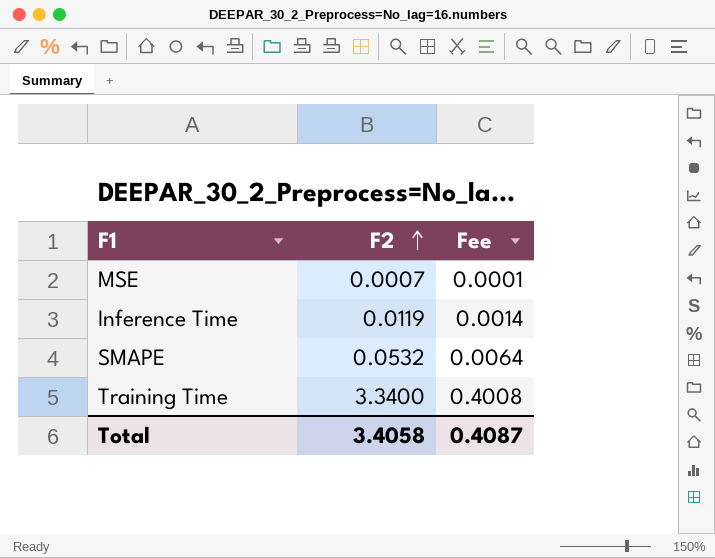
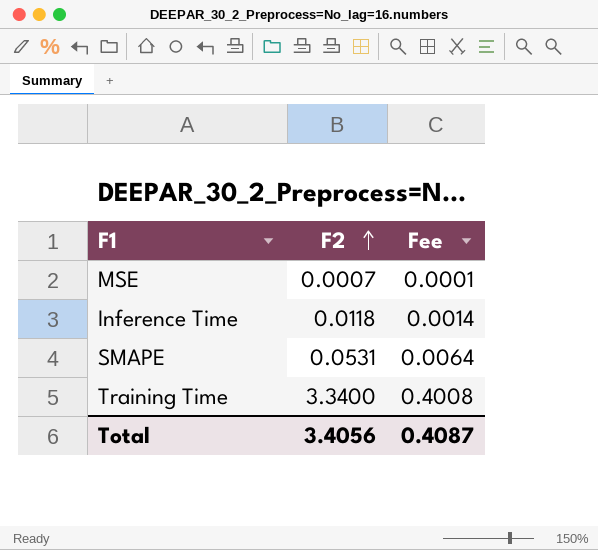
Inference Time | F2: 0.0119 -> 0.0118
SMAPE | F2: 0.0532 -> 0.0531
Total | F2: 3.4058 -> 3.4056

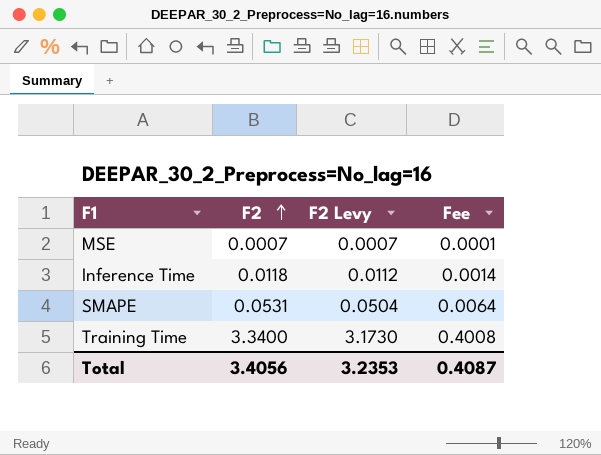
column F2 Levy | formula: none -> [F2] * 0.95

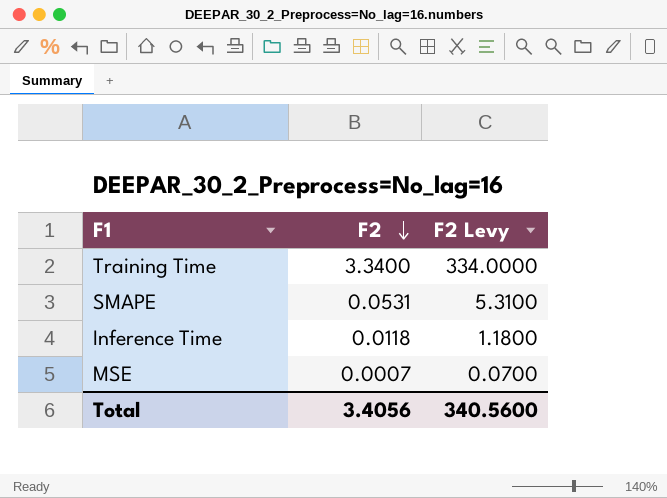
row order: F2 ascending -> F2 descending
column Fee | formula: [F2] * 0.12 -> none
column F2 Levy | formula: [F2] * 0.95 -> [F2] * 100
Total | F2 Levy: 3.2353 -> 340.5600

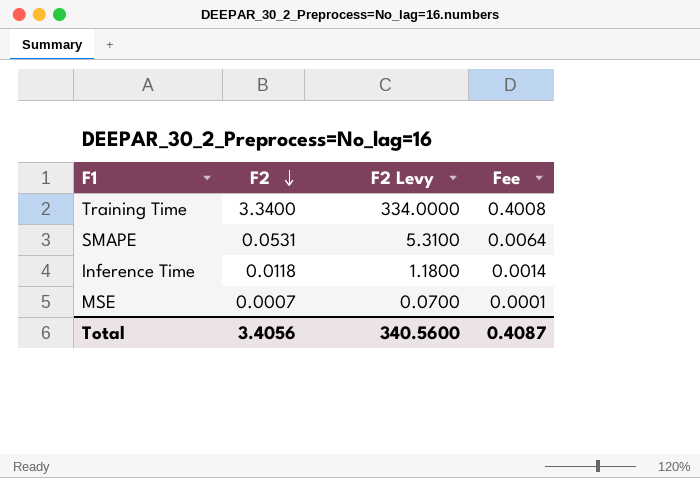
column Fee | formula: none -> [F2] * 0.12

